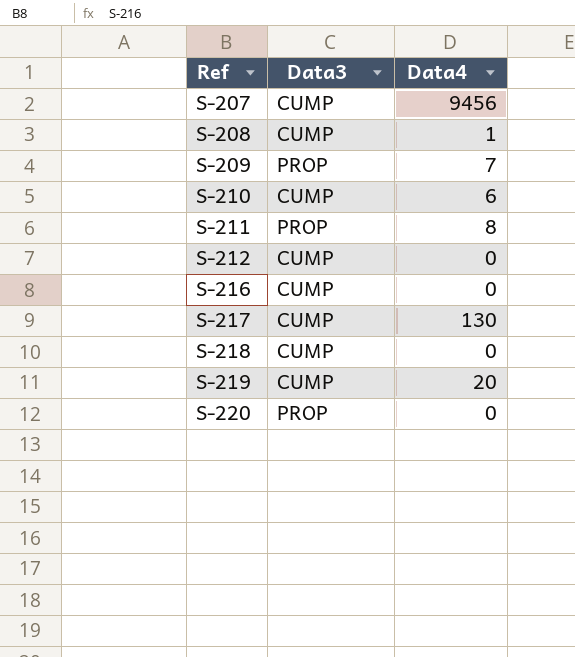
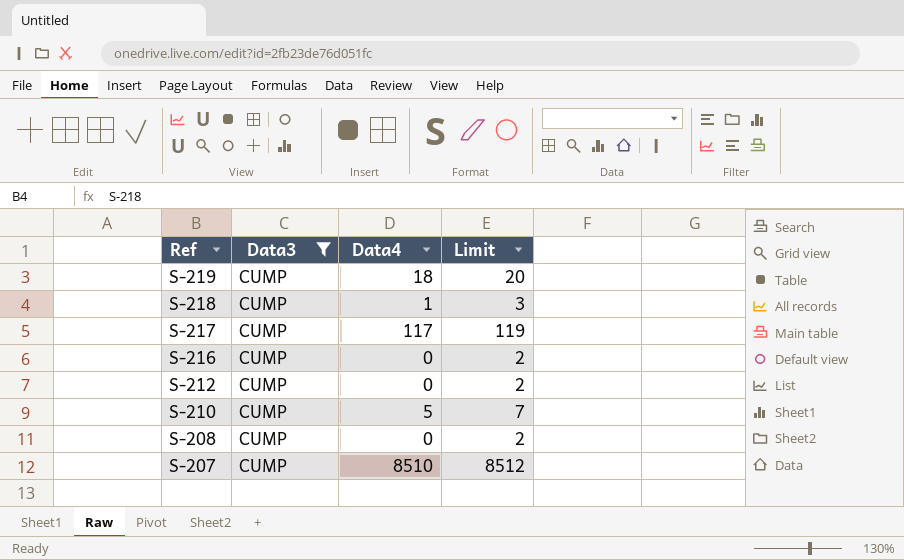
filter: none -> Data3 = CUMP
row order: Ref ascending -> Ref descending
column Limit | formula: none -> [Data4] + 2
S-219 | Data4: 20 -> 18
S-218 | Data4: 0 -> 1
S-217 | Data4: 130 -> 117
S-210 | Data4: 6 -> 5
S-208 | Data4: 1 -> 0
S-207 | Data4: 9456 -> 8510

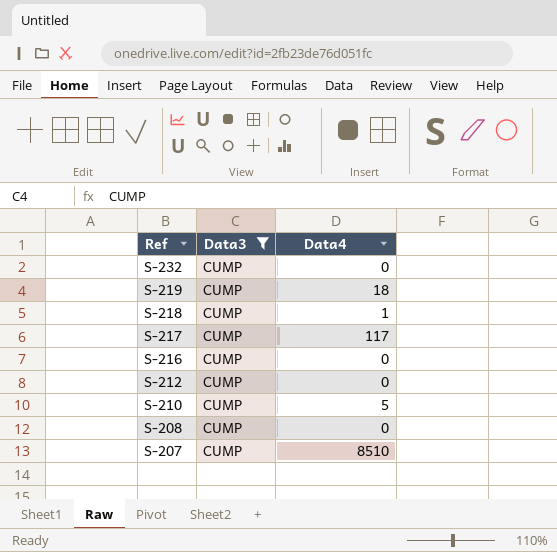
column Limit | formula: [Data4] + 2 -> none
row S-232: none -> CUMP | 0

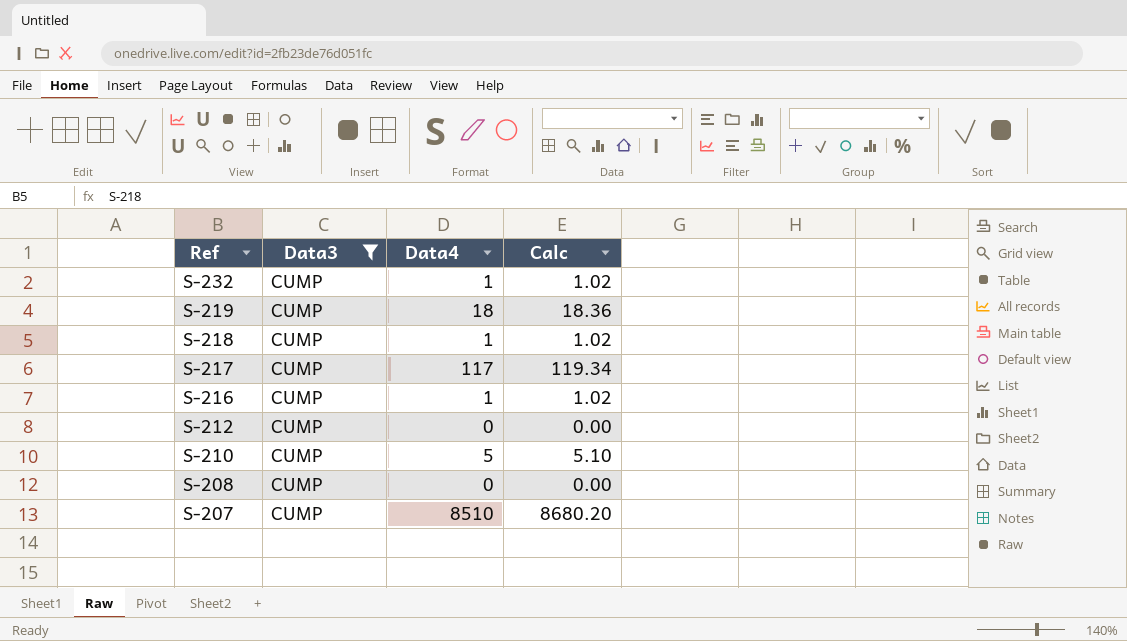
column Calc | formula: none -> [Data4] * 1.02
S-232 | Data4: 0 -> 1
S-216 | Data4: 0 -> 1

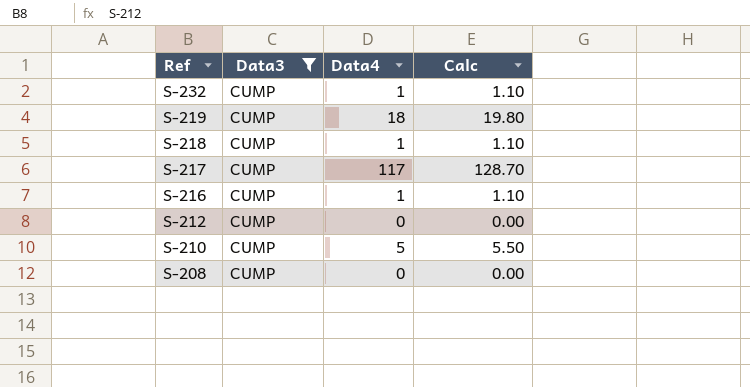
column Calc | formula: [Data4] * 1.02 -> [Data4] * 1.1
row S-207: CUMP | 8510 | 8680.20 -> none

